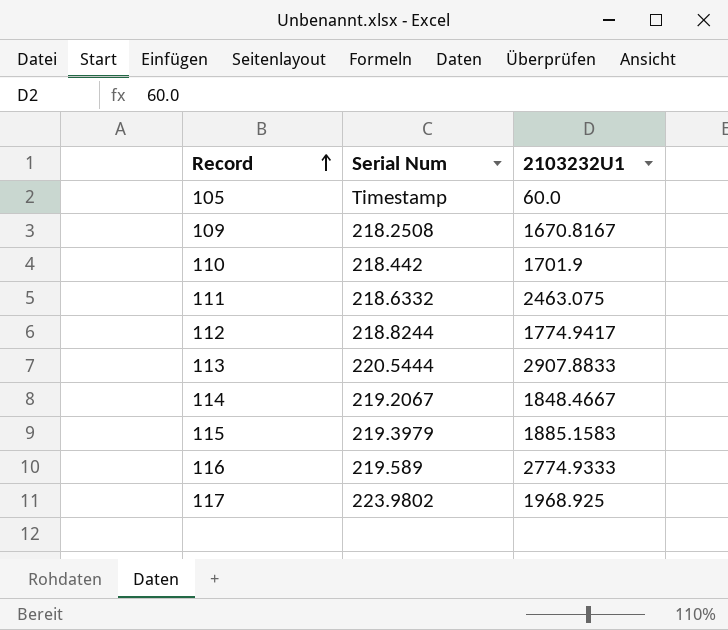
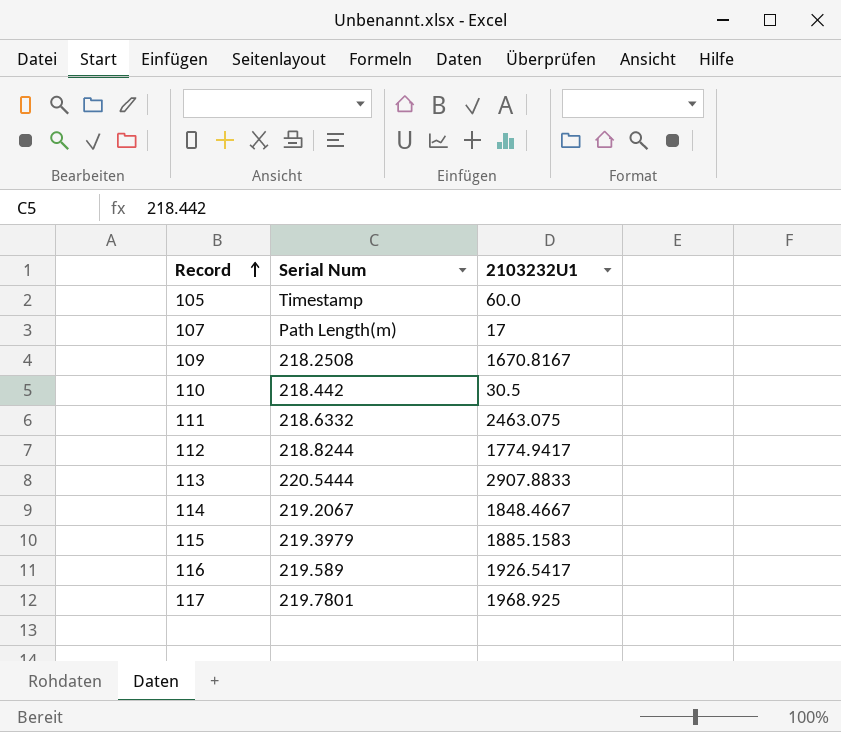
row 107: none -> Path Length(m) | 17
110 | 2103232U1: 1701.9 -> 30.5
116 | 2103232U1: 2774.9333 -> 1926.5417
117 | Serial Num: 223.9802 -> 219.7801

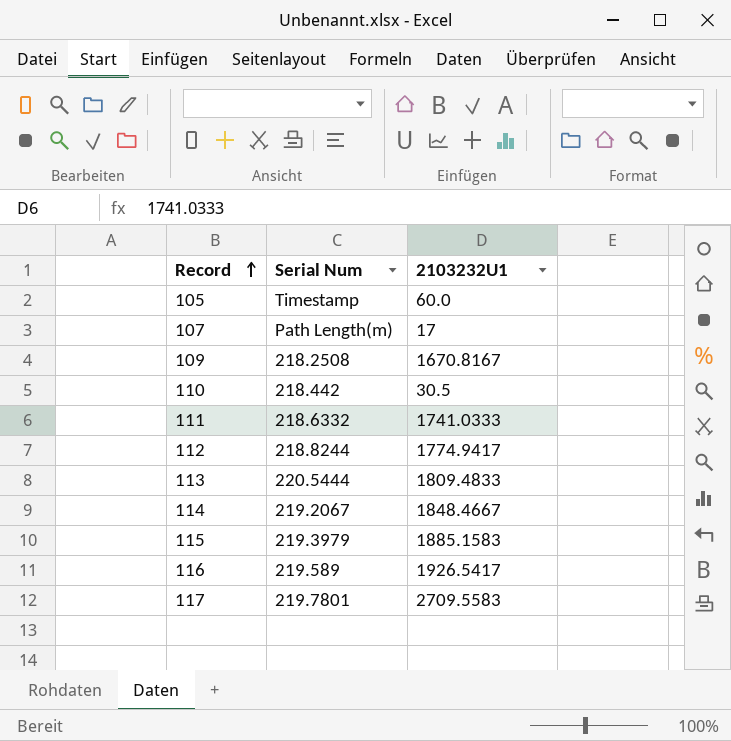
111 | 2103232U1: 2463.075 -> 1741.0333
113 | 2103232U1: 2907.8833 -> 1809.4833
117 | 2103232U1: 1968.925 -> 2709.5583

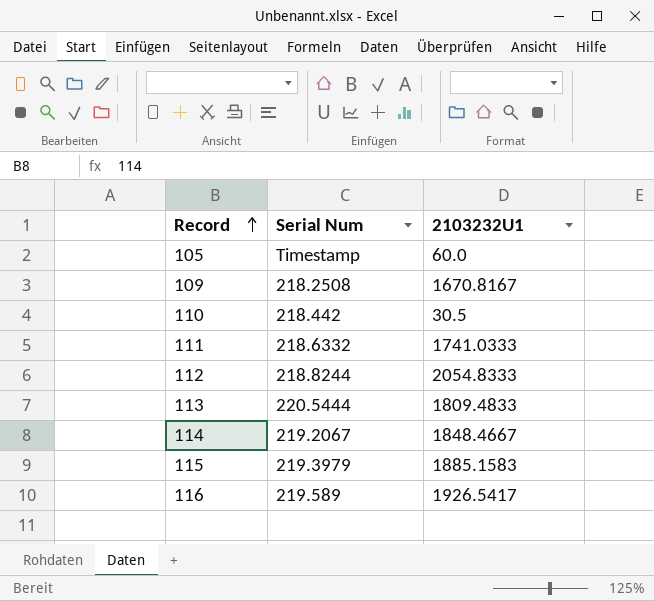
row 107: Path Length(m) | 17 -> none
row 117: 219.7801 | 2709.5583 -> none
112 | 2103232U1: 1774.9417 -> 2054.8333

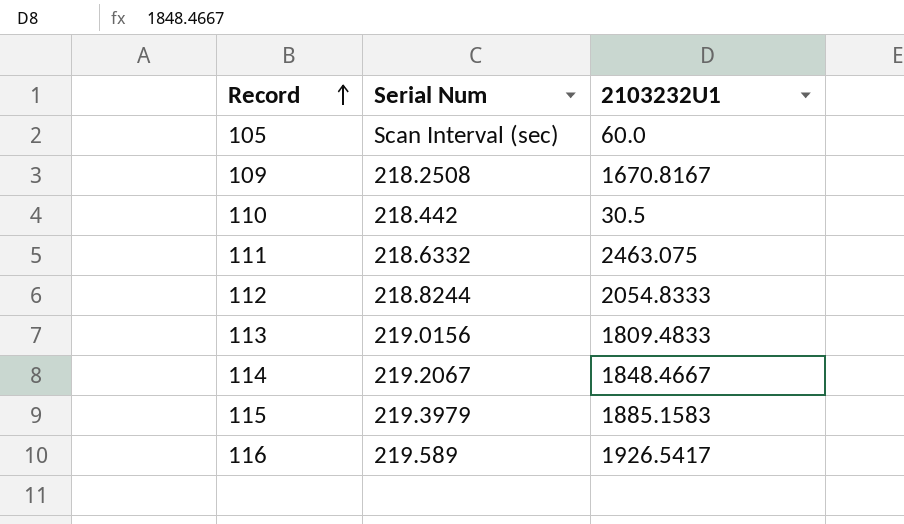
105 | Serial Num: Timestamp -> Scan Interval (sec)
111 | 2103232U1: 1741.0333 -> 2463.075
113 | Serial Num: 220.5444 -> 219.0156

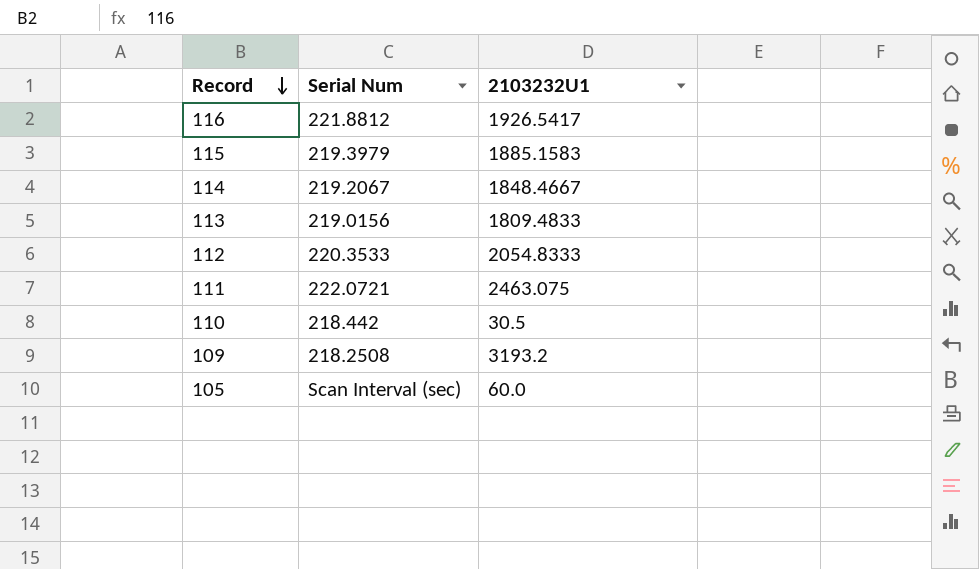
row order: Record ascending -> Record descending
116 | Serial Num: 219.589 -> 221.8812
112 | Serial Num: 218.8244 -> 220.3533
111 | Serial Num: 218.6332 -> 222.0721
109 | 2103232U1: 1670.8167 -> 3193.2

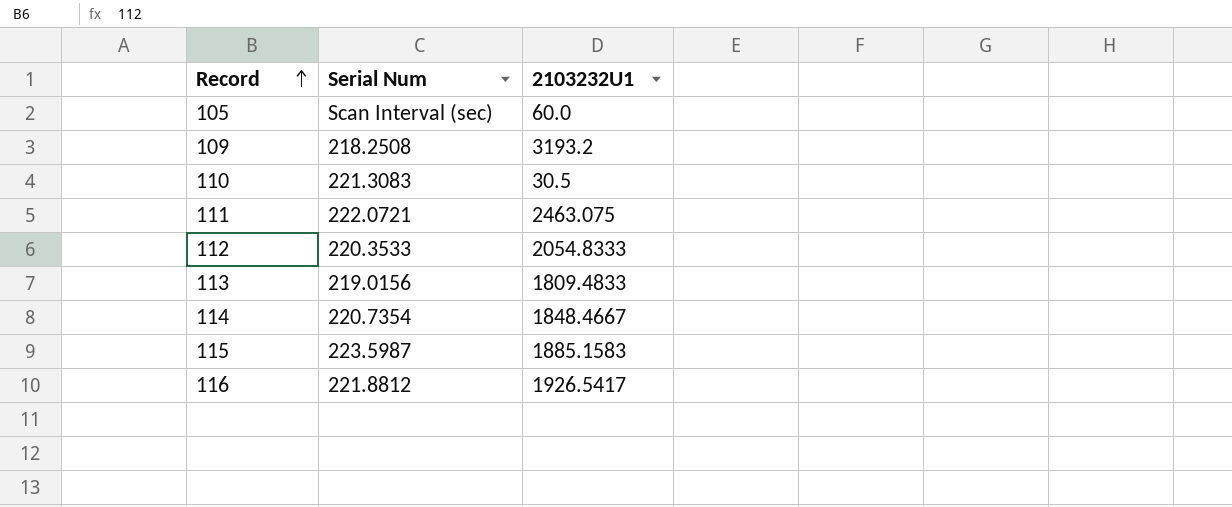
row order: Record descending -> Record ascending
110 | Serial Num: 218.442 -> 221.3083
114 | Serial Num: 219.2067 -> 220.7354
115 | Serial Num: 219.3979 -> 223.5987

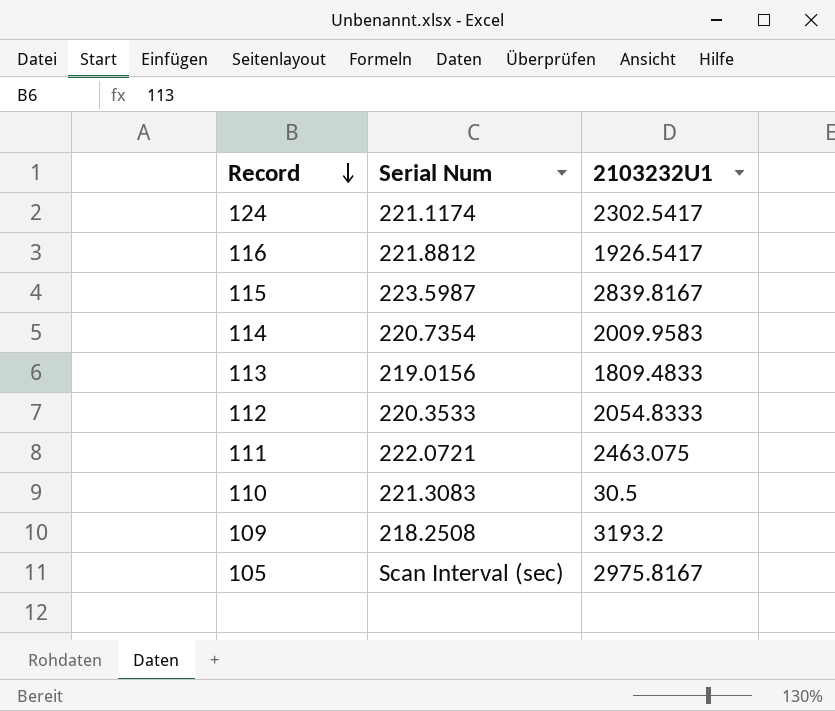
row order: Record ascending -> Record descending
row 124: none -> 221.1174 | 2302.5417
115 | 2103232U1: 1885.1583 -> 2839.8167
114 | 2103232U1: 1848.4667 -> 2009.9583
105 | 2103232U1: 60.0 -> 2975.8167

